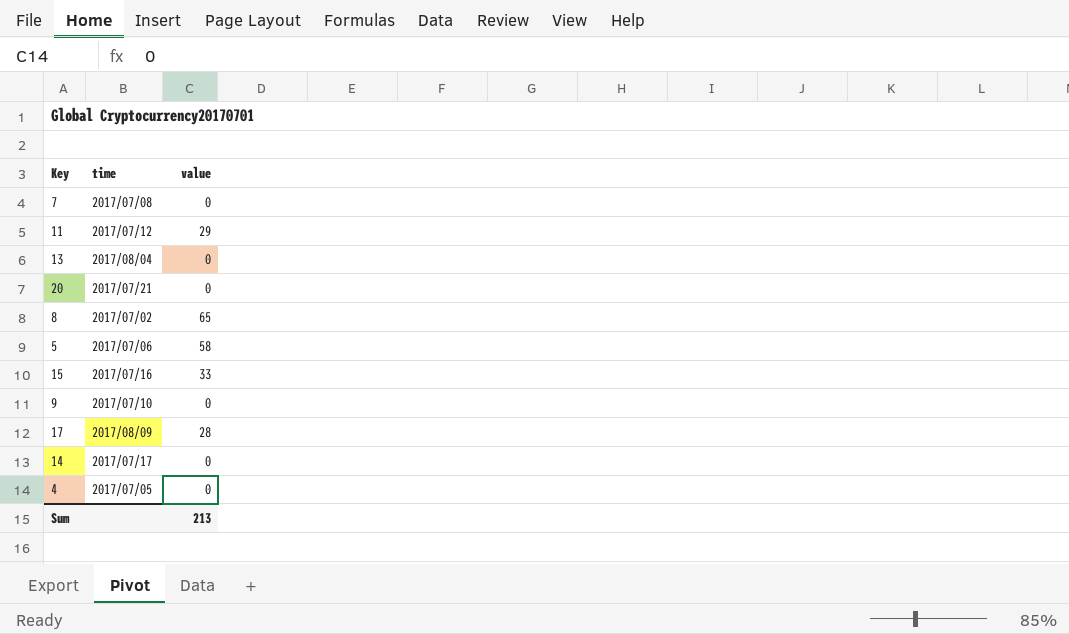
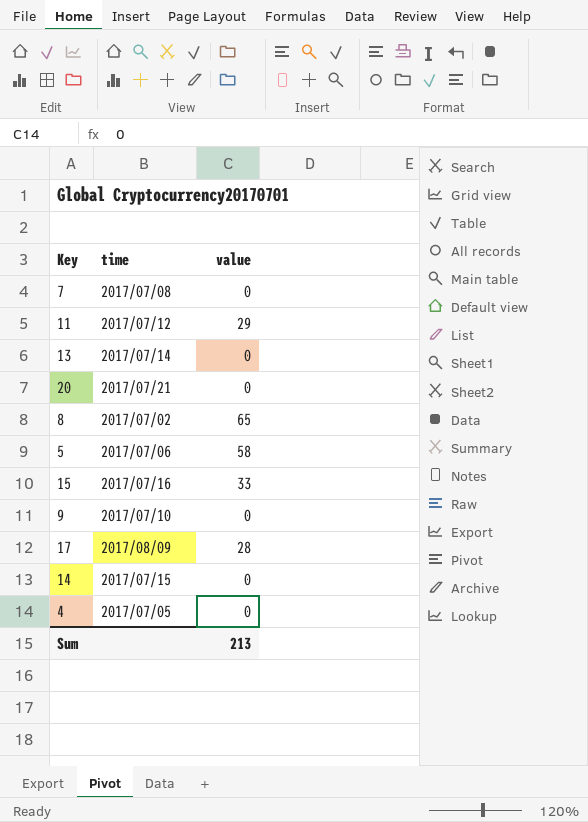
13 | time: 2017/08/04 -> 2017/07/14
14 | time: 2017/07/17 -> 2017/07/15

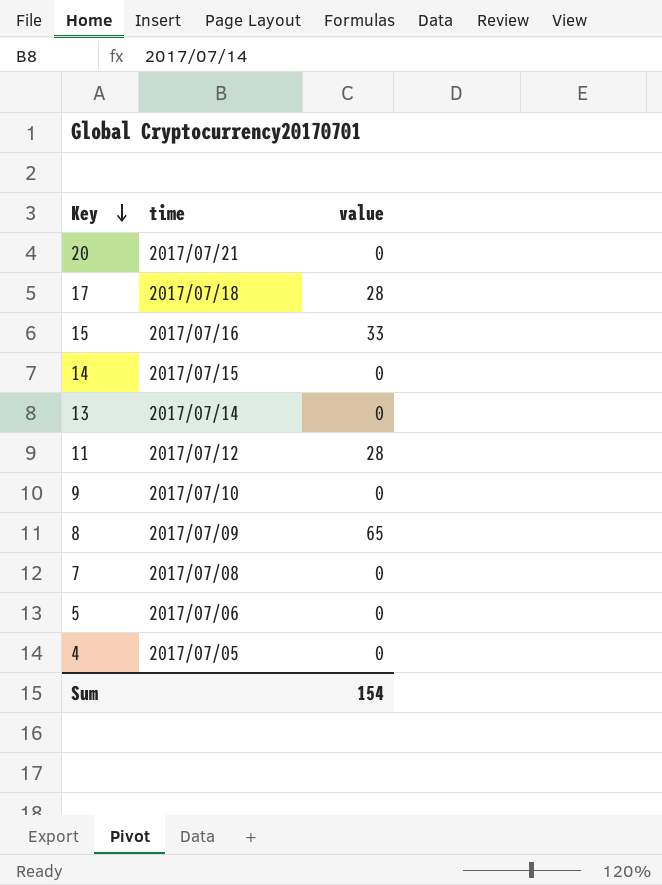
row order: none -> Key descending
17 | time: 2017/08/09 -> 2017/07/18
11 | value: 29 -> 28
8 | time: 2017/07/02 -> 2017/07/09
5 | value: 58 -> 0
Sum | value: 213 -> 154

